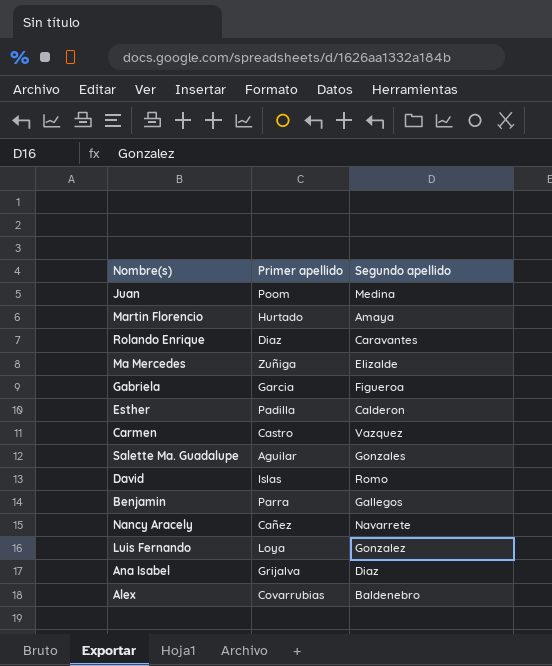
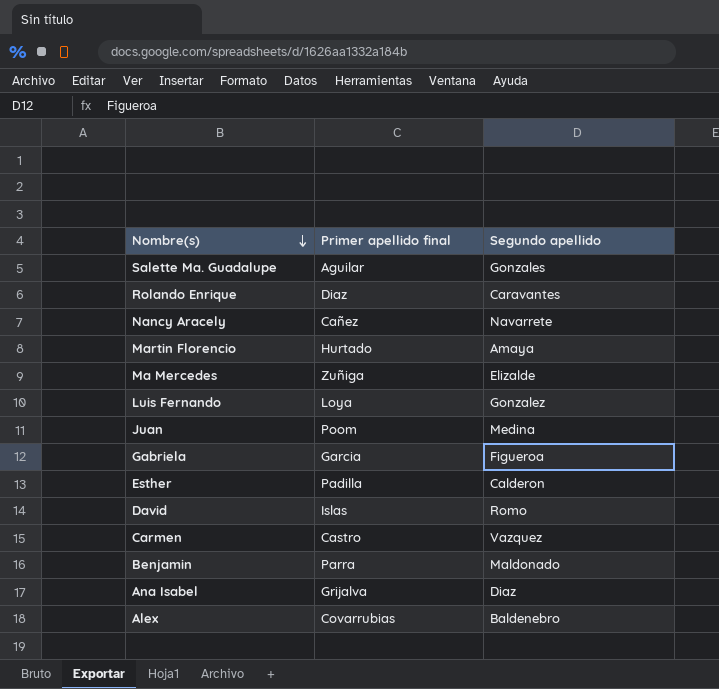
row order: none -> Nombre(s) descending
column name: Primer apellido -> Primer apellido final
Benjamin | Segundo apellido: Gallegos -> Maldonado

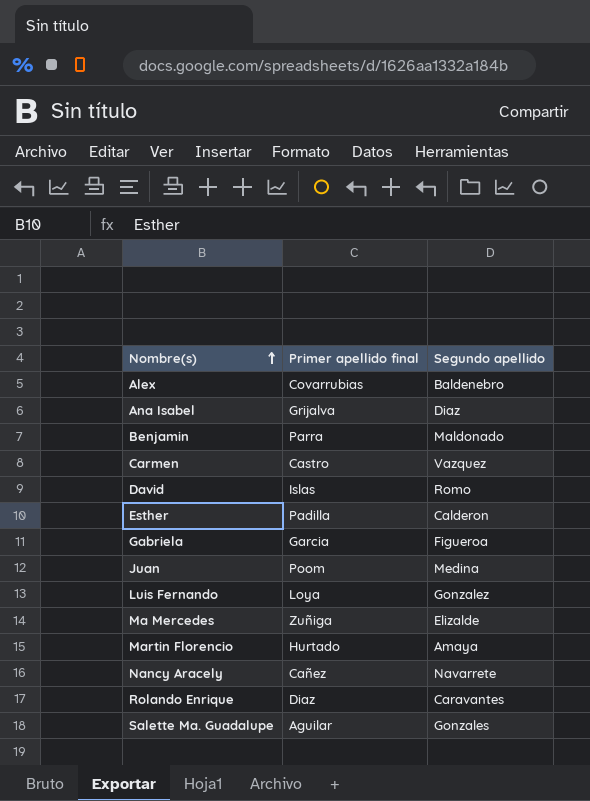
row order: Nombre(s) descending -> Nombre(s) ascending

